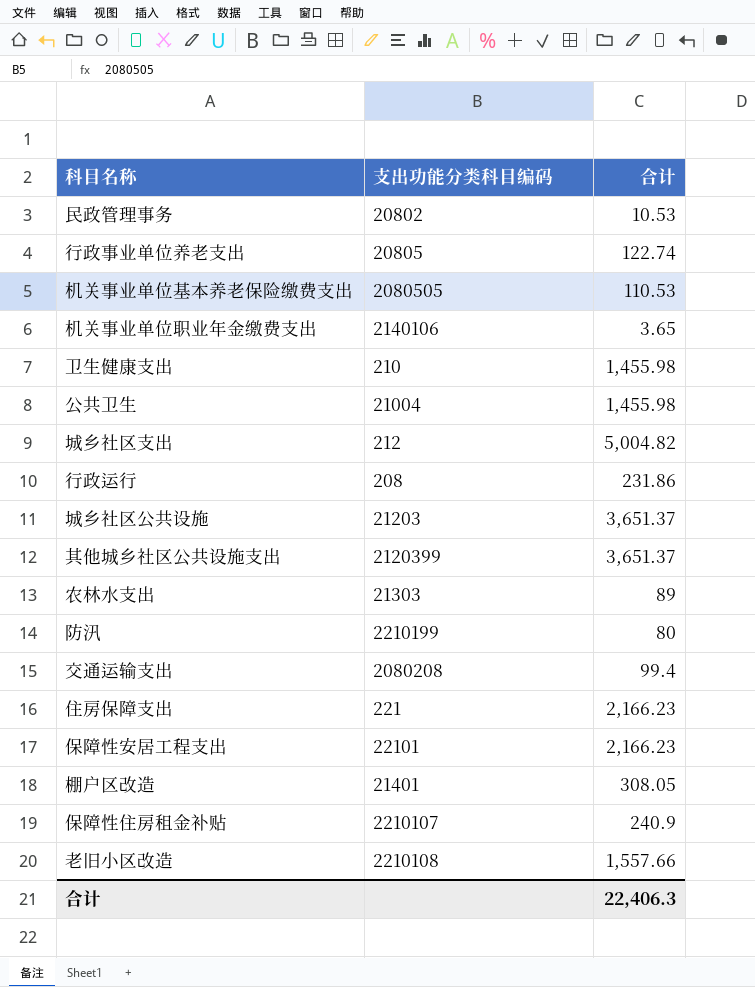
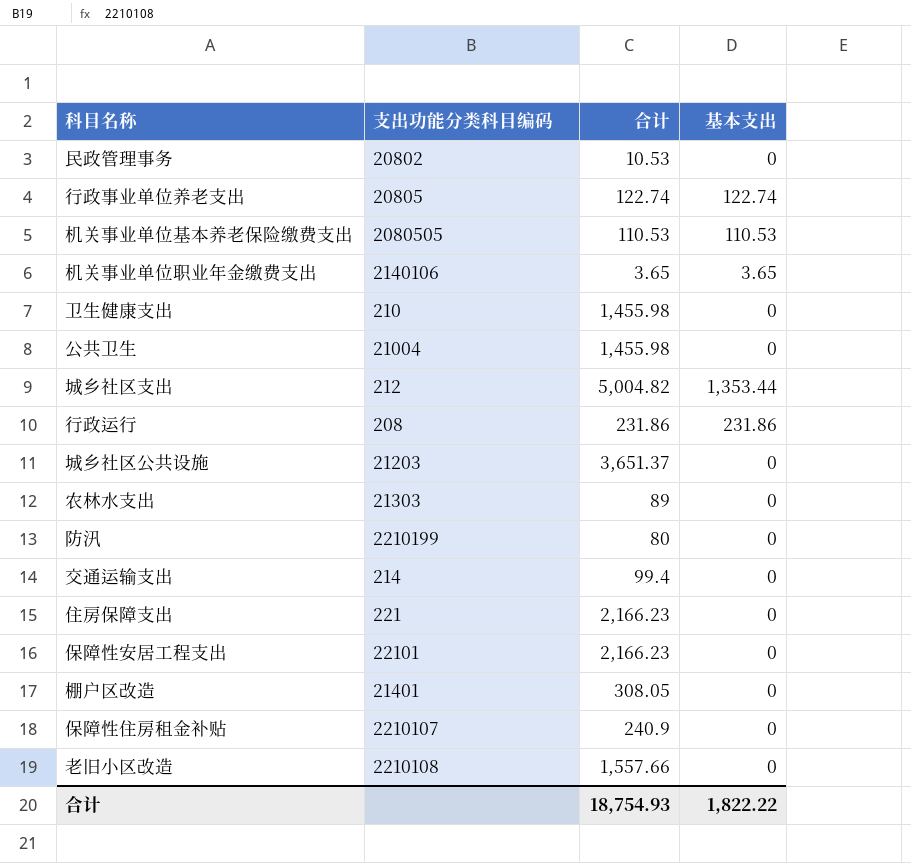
column 基本支出 | position: none -> 4
row 其他城乡社区公共设施支出: 2120399 | 3,651.37 -> none
交通运输支出 | 支出功能分类科目编码: 2080208 -> 214
合计 | 合计: 22,406.3 -> 18,754.93

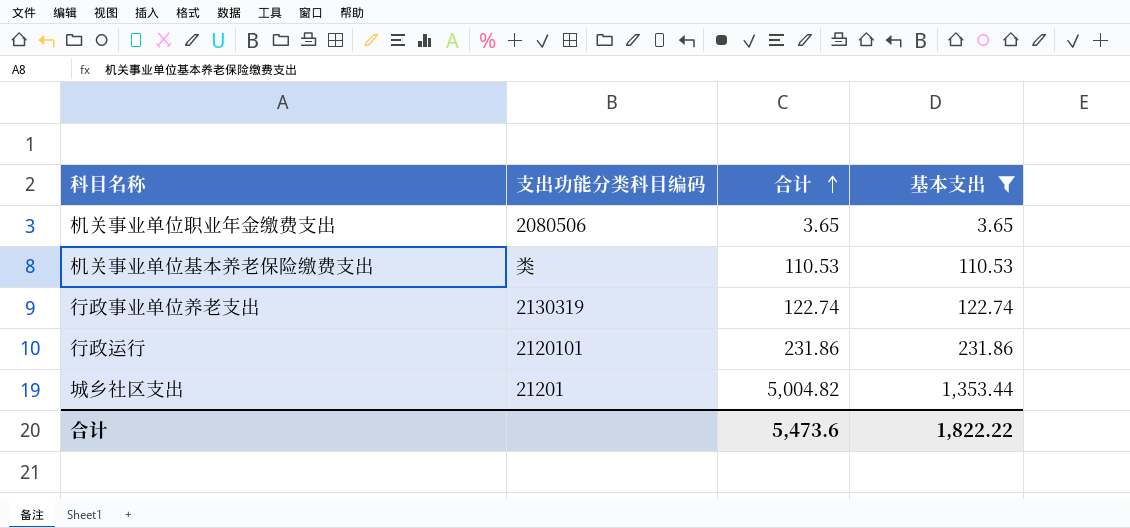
filter: none -> 基本支出 != 0
row order: none -> 合计 ascending
机关事业单位职业年金缴费支出 | 支出功能分类科目编码: 2140106 -> 2080506
机关事业单位基本养老保险缴费支出 | 支出功能分类科目编码: 2080505 -> 类
行政事业单位养老支出 | 支出功能分类科目编码: 20805 -> 2130319
行政运行 | 支出功能分类科目编码: 208 -> 2120101
城乡社区支出 | 支出功能分类科目编码: 212 -> 21201
合计 | 合计: 18,754.93 -> 5,473.6

